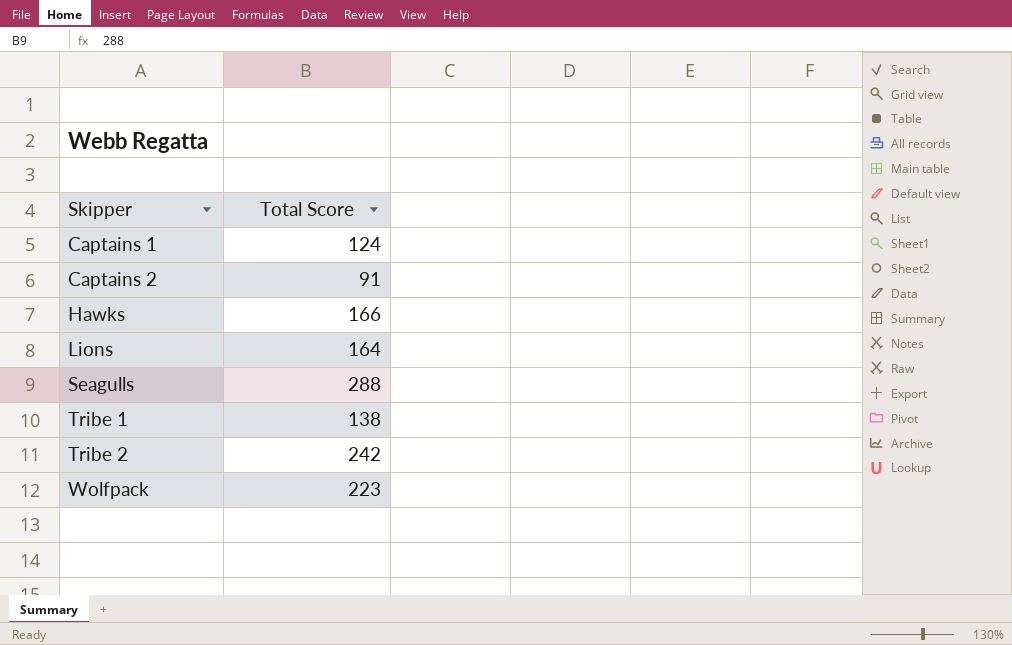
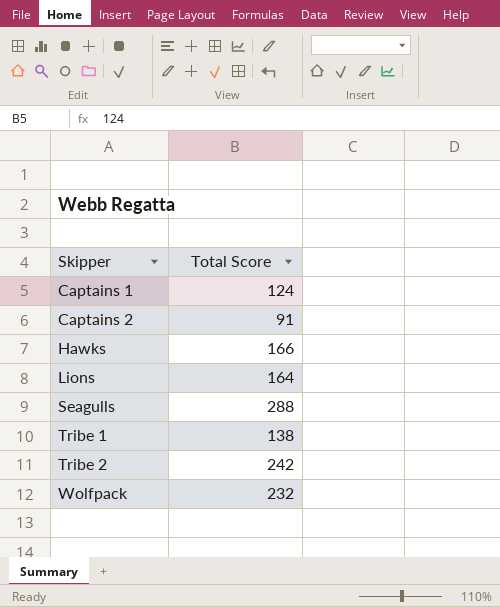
Wolfpack | Total Score: 223 -> 232

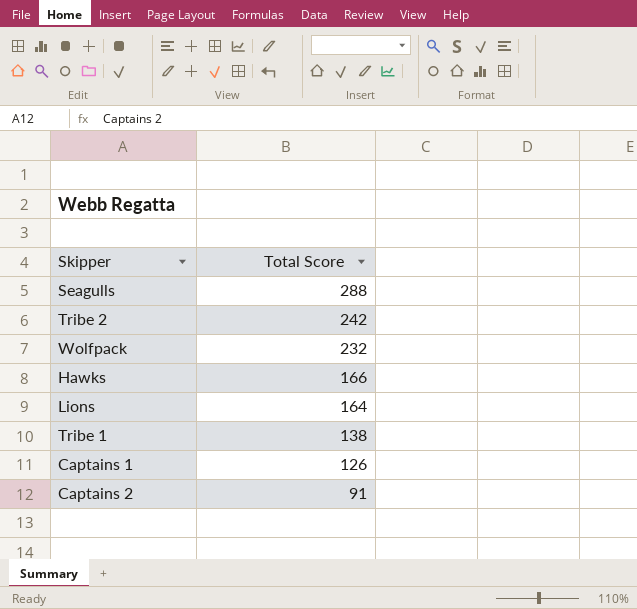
row order: Skipper ascending -> Total Score descending
Captains 1 | Total Score: 124 -> 126

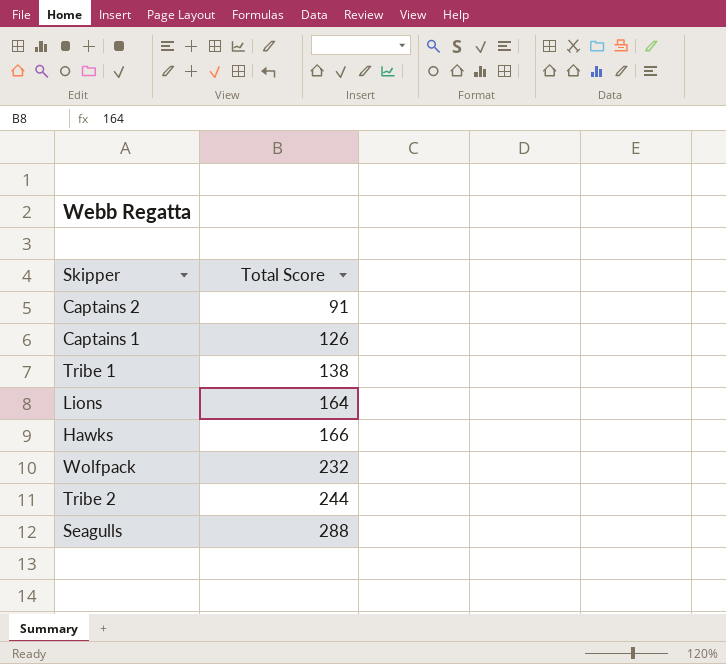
row order: Total Score descending -> Total Score ascending
Tribe 2 | Total Score: 242 -> 244

